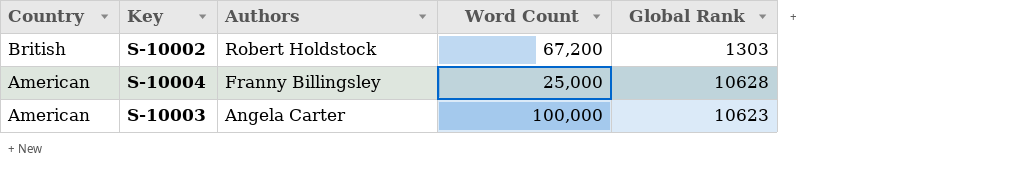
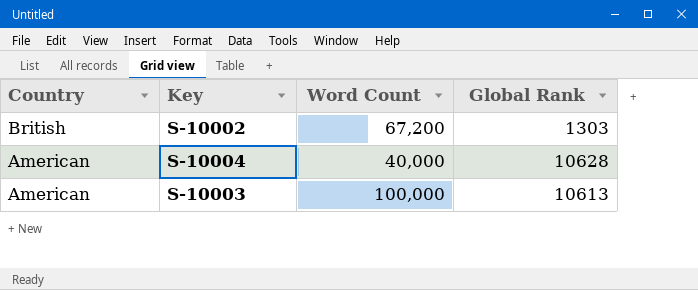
column Authors | position: 3 -> none
S-10004 | Word Count: 25,000 -> 40,000
S-10003 | Global Rank: 10623 -> 10613

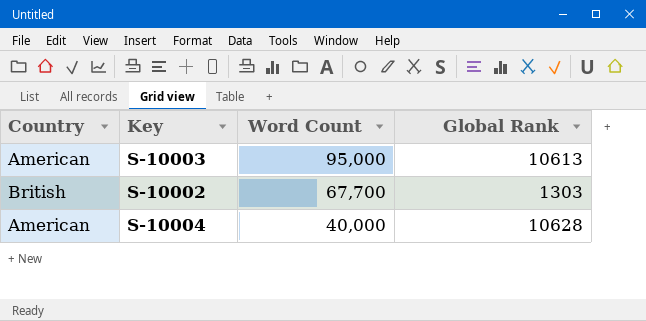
row order: Country descending -> Word Count descending
S-10003 | Word Count: 100,000 -> 95,000
S-10002 | Word Count: 67,200 -> 67,700

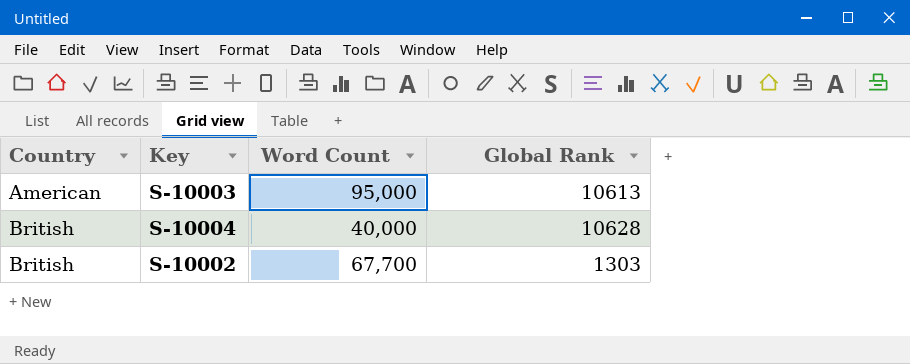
row order: Word Count descending -> Country ascending
S-10004 | Country: American -> British

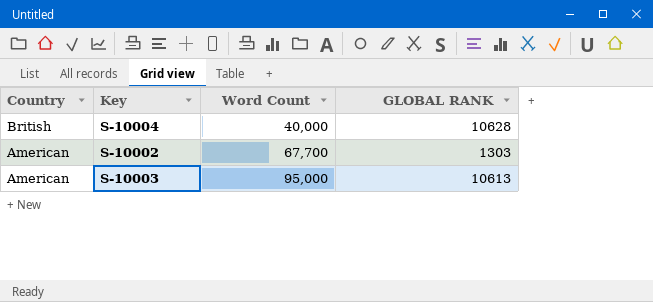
row order: Country ascending -> Country descending
column name: Global Rank -> GLOBAL RANK
S-10002 | Country: British -> American

